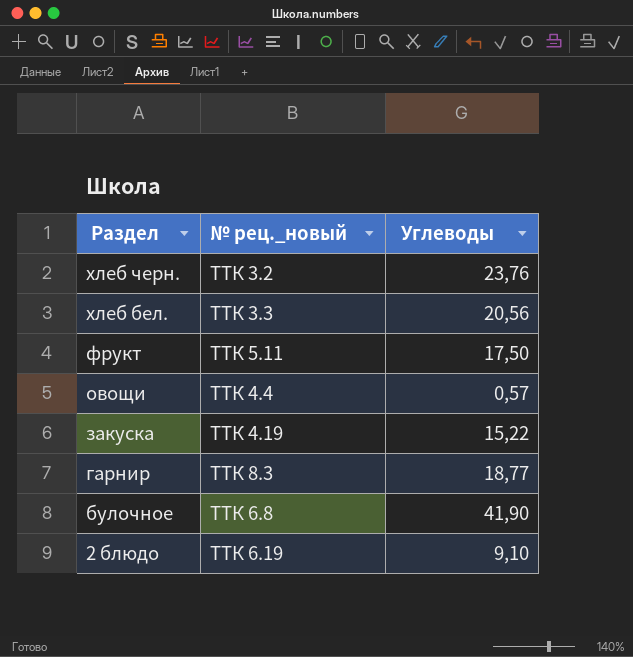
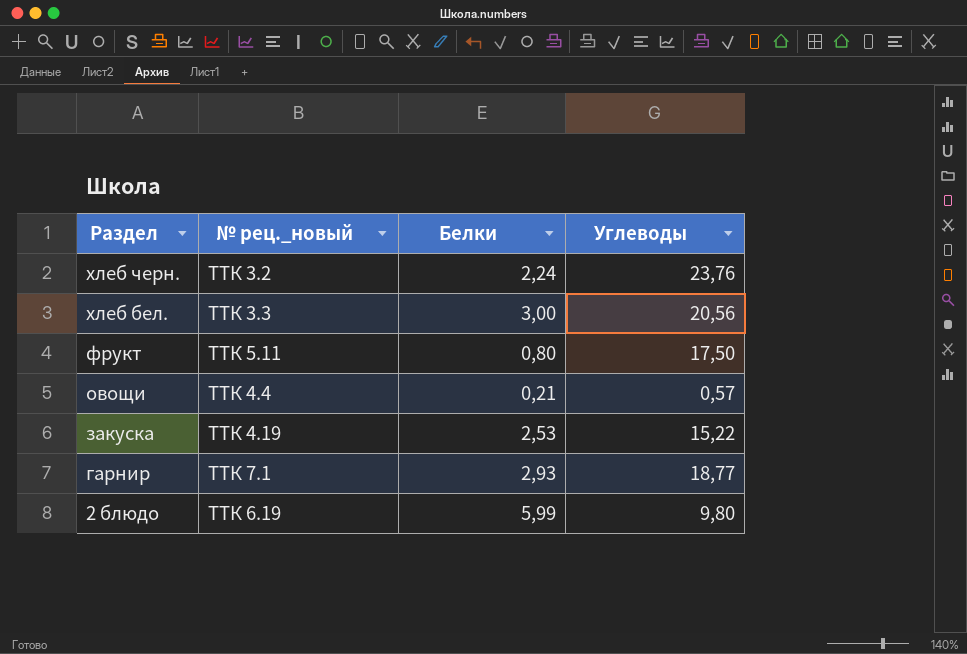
column Белки | position: none -> 3
row булочное: ТТК 6.8 | 41,90 -> none
гарнир | № рец._новый: ТТК 8.3 -> ТТК 7.1
2 блюдо | Углеводы: 9,10 -> 9,80

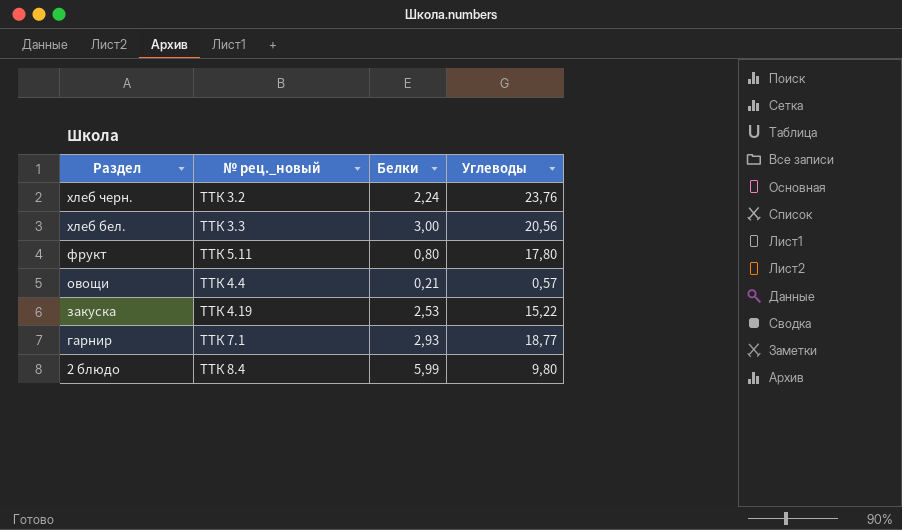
фрукт | Углеводы: 17,50 -> 17,80
2 блюдо | № рец._новый: ТТК 6.19 -> ТТК 8.4

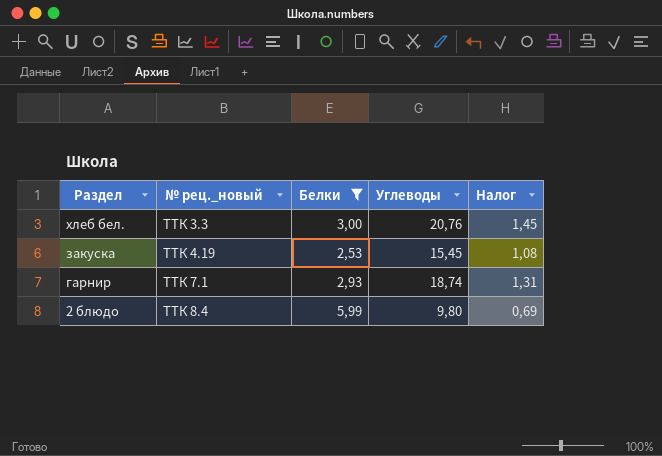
filter: none -> Белки >= 2,53
column Налог | formula: none -> [Углеводы] * 0,07
хлеб бел. | Углеводы: 20,56 -> 20,76
закуска | Углеводы: 15,22 -> 15,45
гарнир | Углеводы: 18,77 -> 18,74

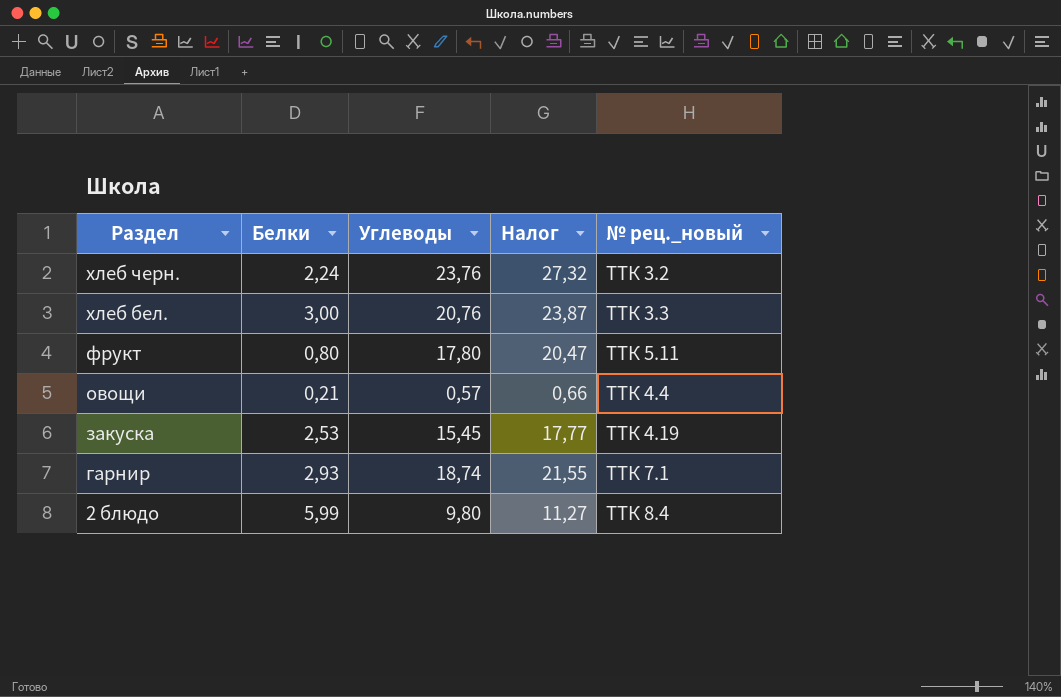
filter: Белки >= 2,53 -> none
column Налог | formula: [Углеводы] * 0,07 -> [Углеводы] * 1,15
column № рец._новый | position: 2 -> 5

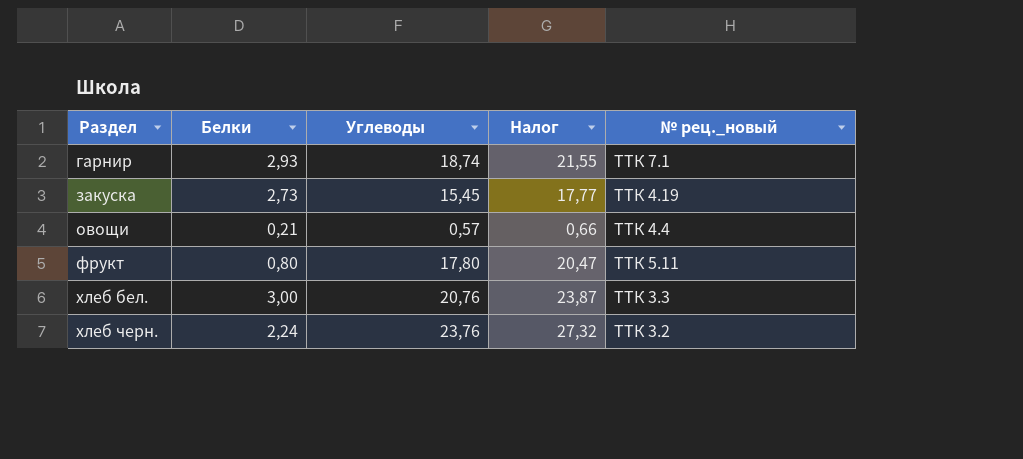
row order: Раздел descending -> Раздел ascending
row 2 блюдо: 5,99 | 9,80 | 11,27 | ТТК 8.4 -> none
закуска | Белки: 2,53 -> 2,73

